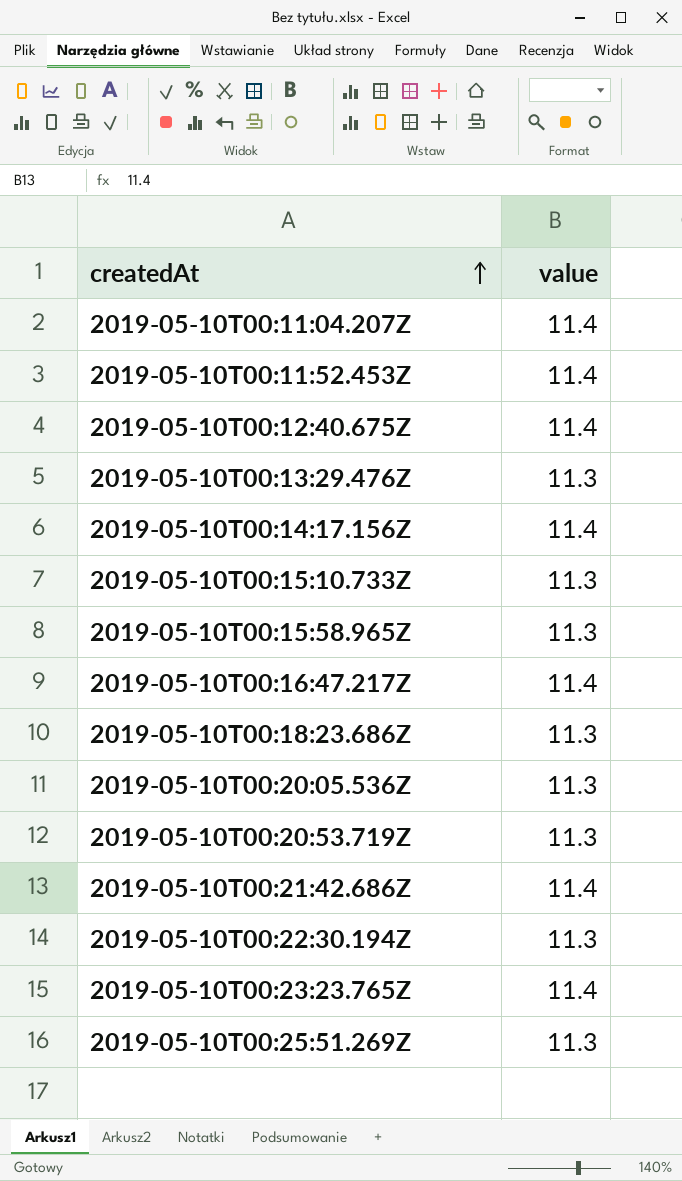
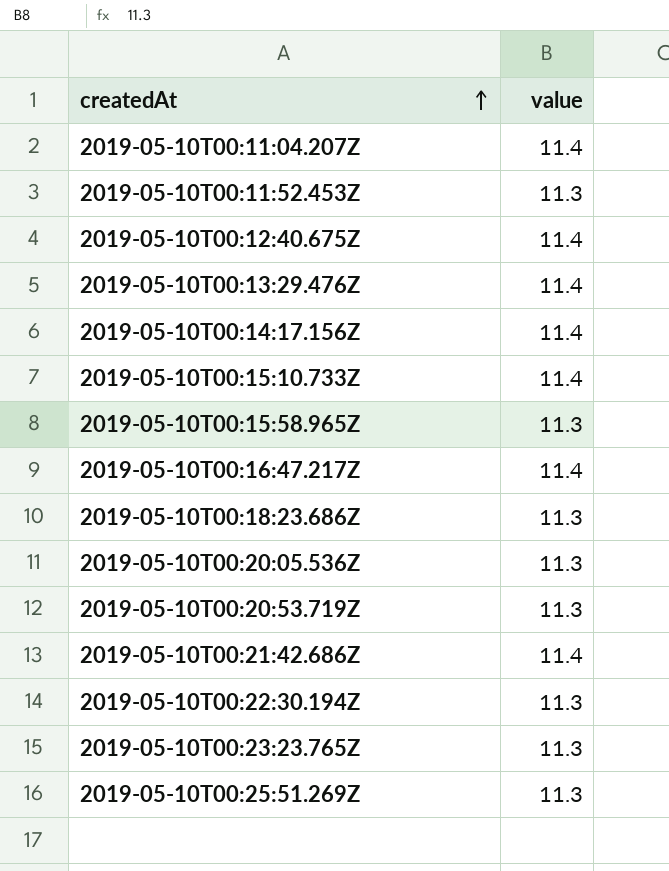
2019-05-10T00:11:52.453Z | value: 11.4 -> 11.3
2019-05-10T00:13:29.476Z | value: 11.3 -> 11.4
2019-05-10T00:15:10.733Z | value: 11.3 -> 11.4
2019-05-10T00:23:23.765Z | value: 11.4 -> 11.3

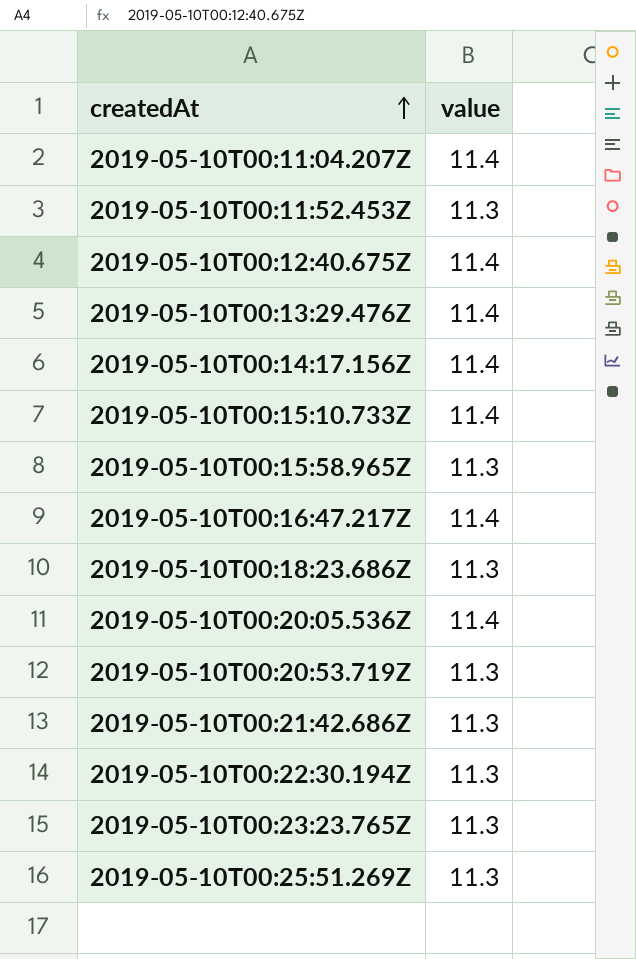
2019-05-10T00:20:05.536Z | value: 11.3 -> 11.4
2019-05-10T00:21:42.686Z | value: 11.4 -> 11.3

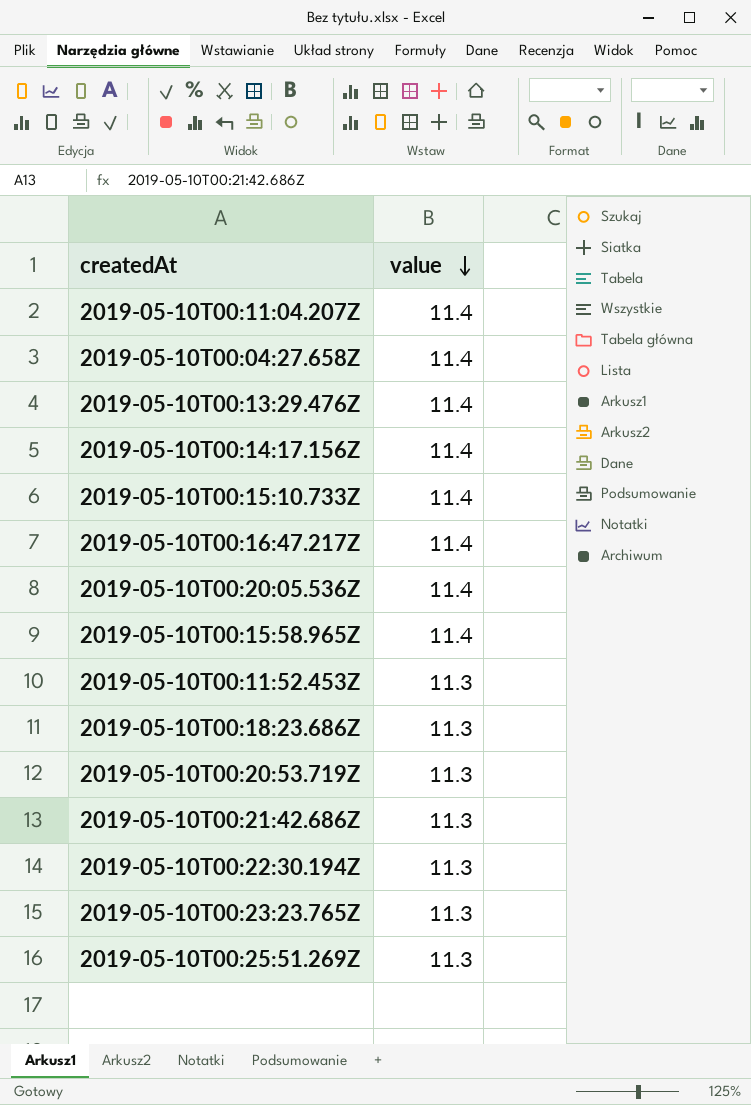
row order: createdAt ascending -> value descending
row 2019-05-10T00:12:40.675Z: 11.4 -> none
row 2019-05-10T00:04:27.658Z: none -> 11.4
2019-05-10T00:15:58.965Z | value: 11.3 -> 11.4

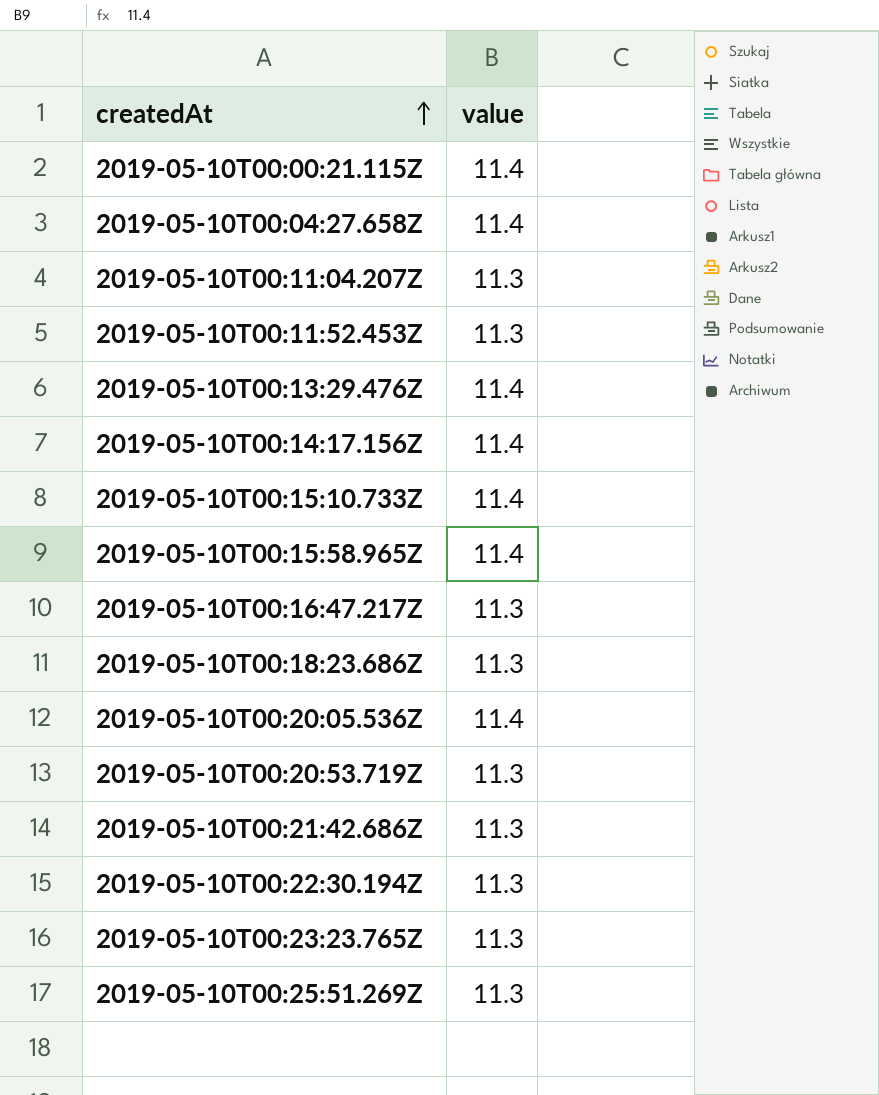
row order: value descending -> createdAt ascending
row 2019-05-10T00:00:21.115Z: none -> 11.4
2019-05-10T00:11:04.207Z | value: 11.4 -> 11.3
2019-05-10T00:16:47.217Z | value: 11.4 -> 11.3

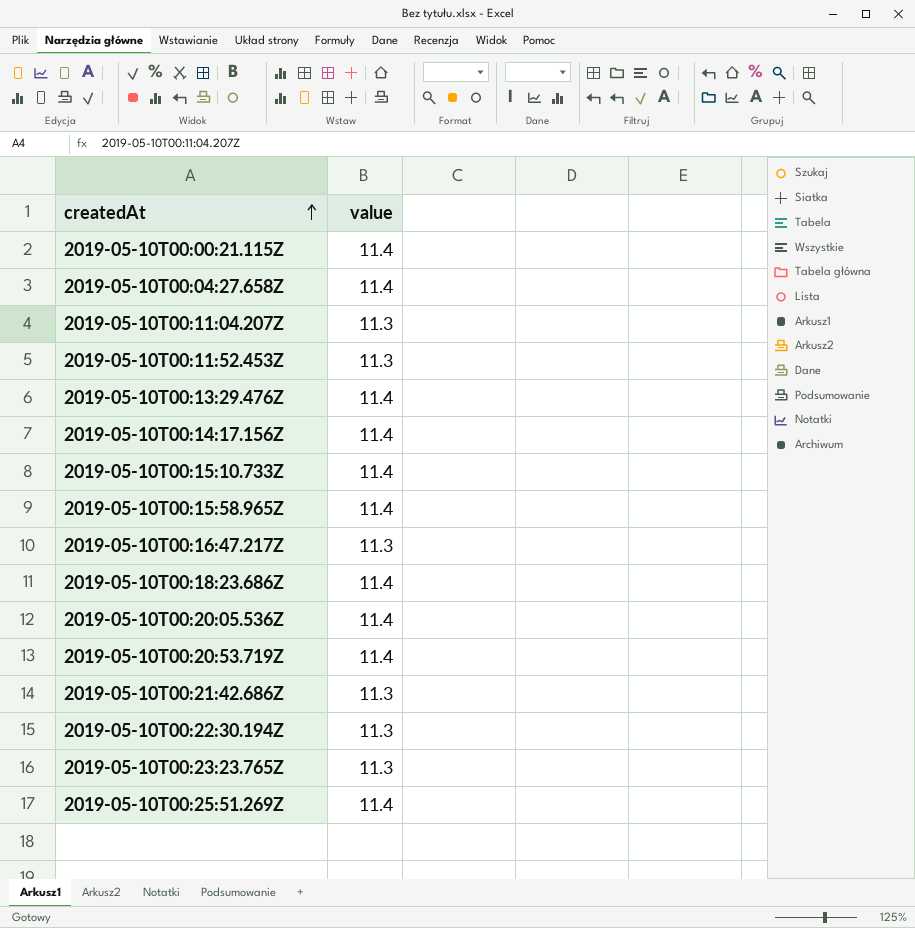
2019-05-10T00:18:23.686Z | value: 11.3 -> 11.4
2019-05-10T00:20:53.719Z | value: 11.3 -> 11.4
2019-05-10T00:25:51.269Z | value: 11.3 -> 11.4

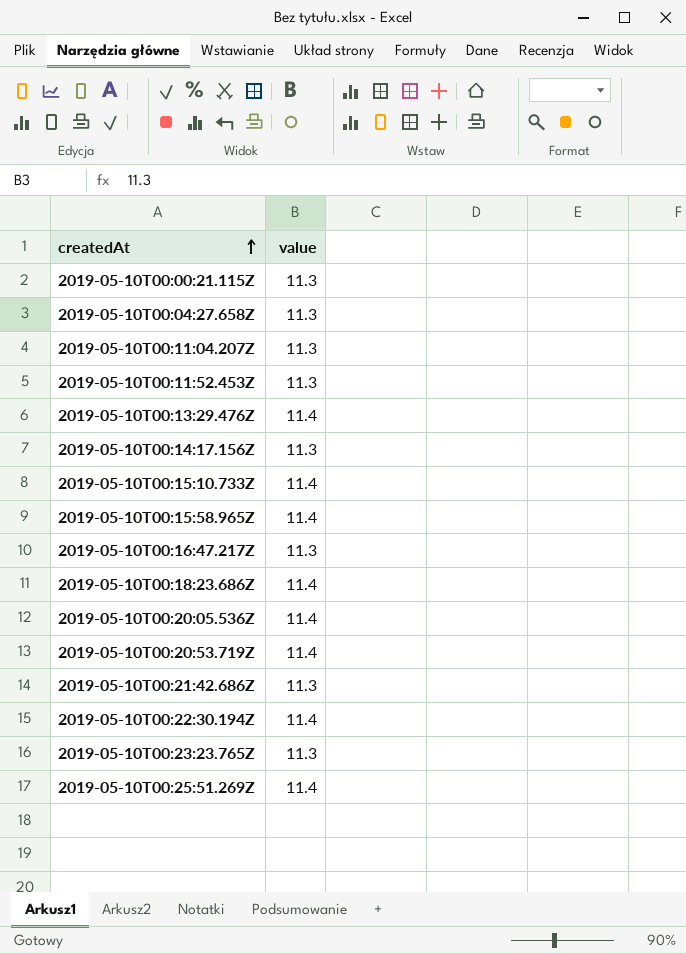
2019-05-10T00:00:21.115Z | value: 11.4 -> 11.3
2019-05-10T00:04:27.658Z | value: 11.4 -> 11.3
2019-05-10T00:14:17.156Z | value: 11.4 -> 11.3
2019-05-10T00:22:30.194Z | value: 11.3 -> 11.4

